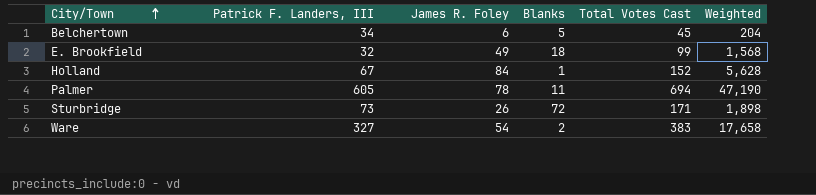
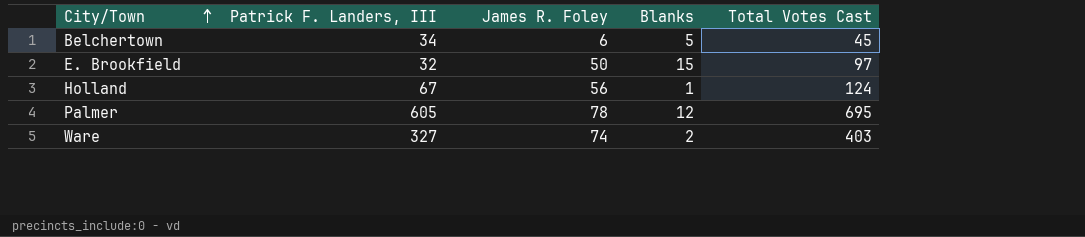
column Weighted | formula: [Patrick F. Landers, III] * [James R. Foley] -> none
row Sturbridge: 73 | 26 | 72 | 171 | 1,898 -> none
E. Brookfield | James R. Foley: 49 -> 50
E. Brookfield | Blanks: 18 -> 15
E. Brookfield | Total Votes Cast: 99 -> 97
Holland | James R. Foley: 84 -> 56
Holland | Total Votes Cast: 152 -> 124
Palmer | Blanks: 11 -> 12
Palmer | Total Votes Cast: 694 -> 695
Ware | James R. Foley: 54 -> 74
Ware | Total Votes Cast: 383 -> 403

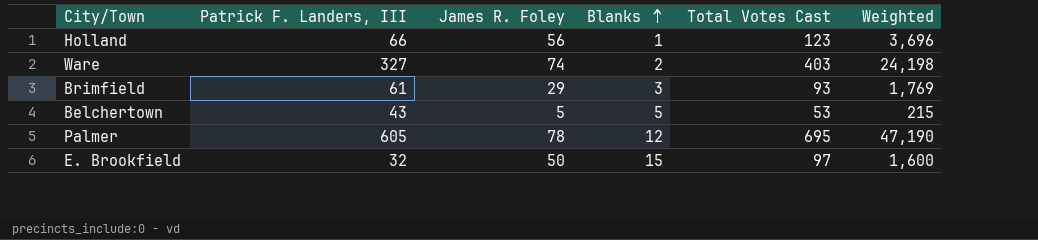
row order: City/Town ascending -> Blanks ascending
column Weighted | formula: none -> [Patrick F. Landers, III] * [James R. Foley]
Holland | Patrick F. Landers, III: 67 -> 66
Holland | Total Votes Cast: 124 -> 123
row Brimfield: none -> 61 | 29 | 3 | 93 | 1,769
Belchertown | Patrick F. Landers, III: 34 -> 43
Belchertown | James R. Foley: 6 -> 5
Belchertown | Total Votes Cast: 45 -> 53

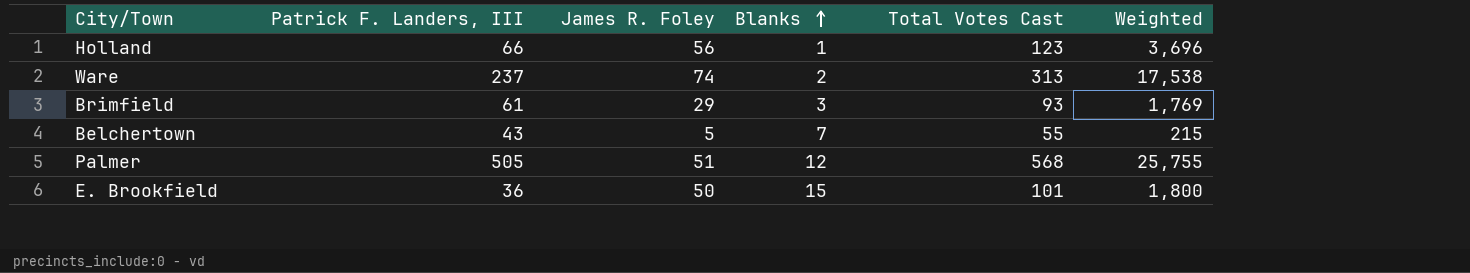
Ware | Patrick F. Landers, III: 327 -> 237
Ware | Total Votes Cast: 403 -> 313
Ware | Weighted: 24,198 -> 17,538
Belchertown | Blanks: 5 -> 7
Belchertown | Total Votes Cast: 53 -> 55
Palmer | Patrick F. Landers, III: 605 -> 505
Palmer | James R. Foley: 78 -> 51
Palmer | Total Votes Cast: 695 -> 568
Palmer | Weighted: 47,190 -> 25,755
E. Brookfield | Patrick F. Landers, III: 32 -> 36
E. Brookfield | Total Votes Cast: 97 -> 101
E. Brookfield | Weighted: 1,600 -> 1,800

